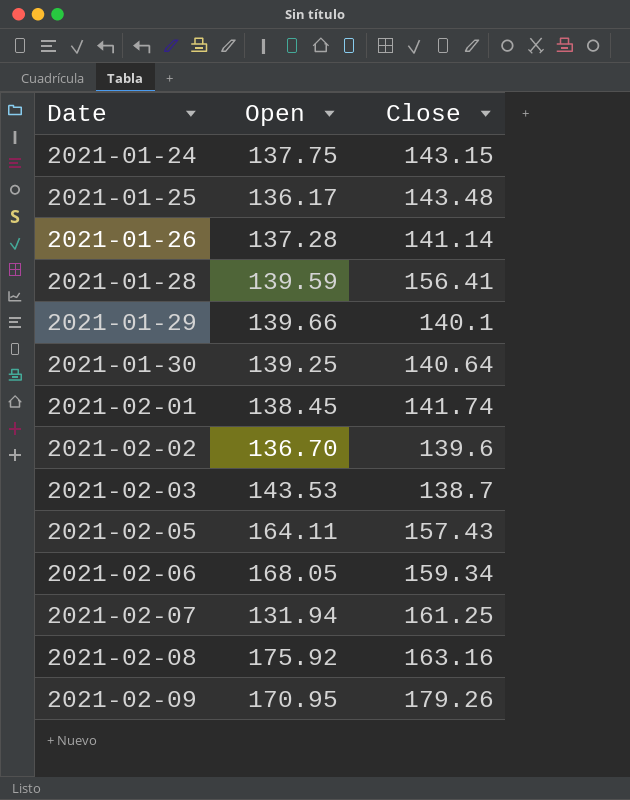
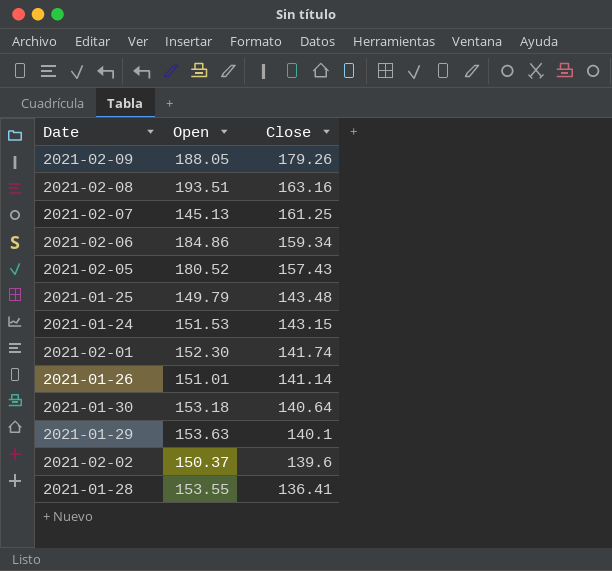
row order: Date ascending -> Close descending
row 2021-02-03: 143.53 | 138.7 -> none
2021-02-09 | Open: 170.95 -> 188.05
2021-02-08 | Open: 175.92 -> 193.51
2021-02-07 | Open: 131.94 -> 145.13
2021-02-06 | Open: 168.05 -> 184.86
2021-02-05 | Open: 164.11 -> 180.52
2021-01-25 | Open: 136.17 -> 149.79
2021-01-24 | Open: 137.75 -> 151.53
2021-02-01 | Open: 138.45 -> 152.30
2021-01-26 | Open: 137.28 -> 151.01
2021-01-30 | Open: 139.25 -> 153.18
2021-01-29 | Open: 139.66 -> 153.63
2021-02-02 | Open: 136.70 -> 150.37
2021-01-28 | Open: 139.59 -> 153.55
2021-01-28 | Close: 156.41 -> 136.41

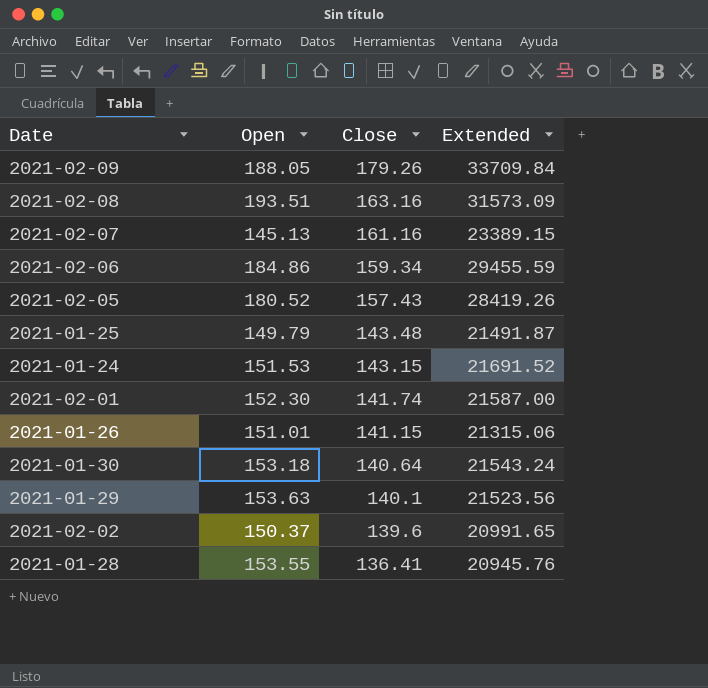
column Extended | formula: none -> [Open] * [Close]
2021-02-07 | Close: 161.25 -> 161.16
2021-01-26 | Close: 141.14 -> 141.15

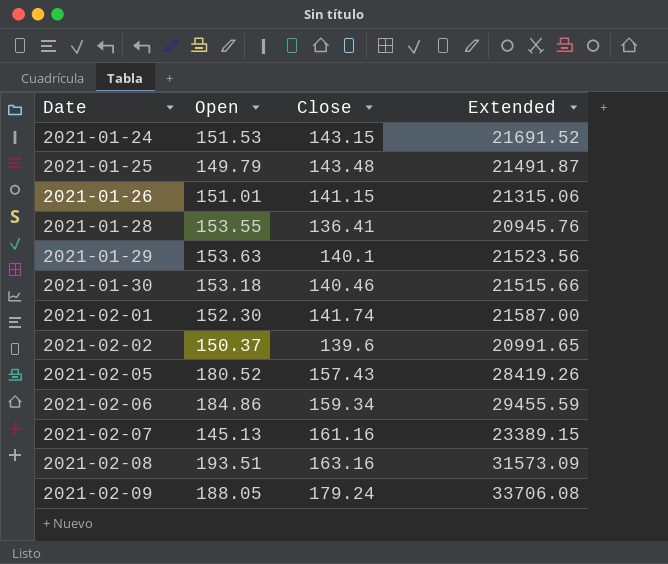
row order: Close descending -> Date ascending
2021-01-30 | Close: 140.64 -> 140.46
2021-01-30 | Extended: 21543.24 -> 21515.66
2021-02-09 | Close: 179.26 -> 179.24
2021-02-09 | Extended: 33709.84 -> 33706.08

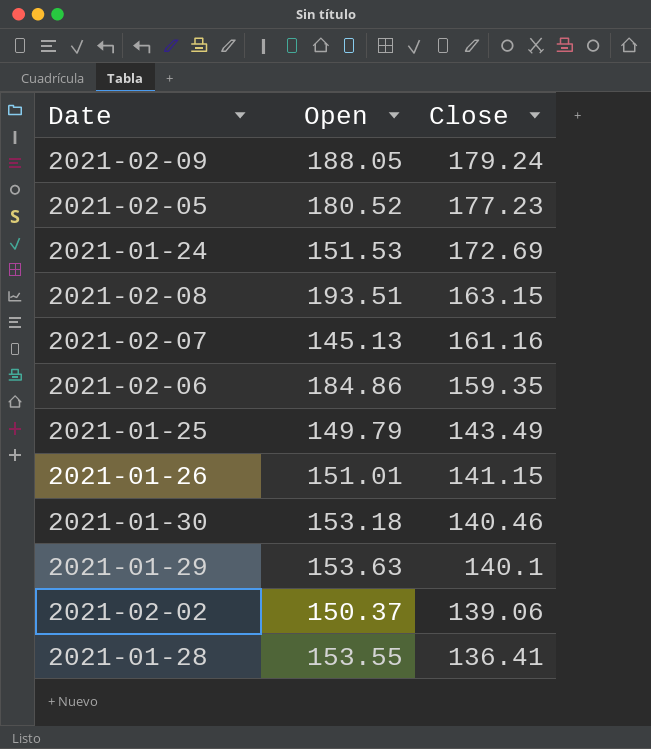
row order: Date ascending -> Close descending
column Extended | formula: [Open] * [Close] -> none
row 2021-02-01: 152.30 | 141.74 | 21587.00 -> none
2021-02-05 | Close: 157.43 -> 177.23
2021-01-24 | Close: 143.15 -> 172.69
2021-02-08 | Close: 163.16 -> 163.15
2021-02-06 | Close: 159.34 -> 159.35
2021-01-25 | Close: 143.48 -> 143.49
2021-02-02 | Close: 139.6 -> 139.06

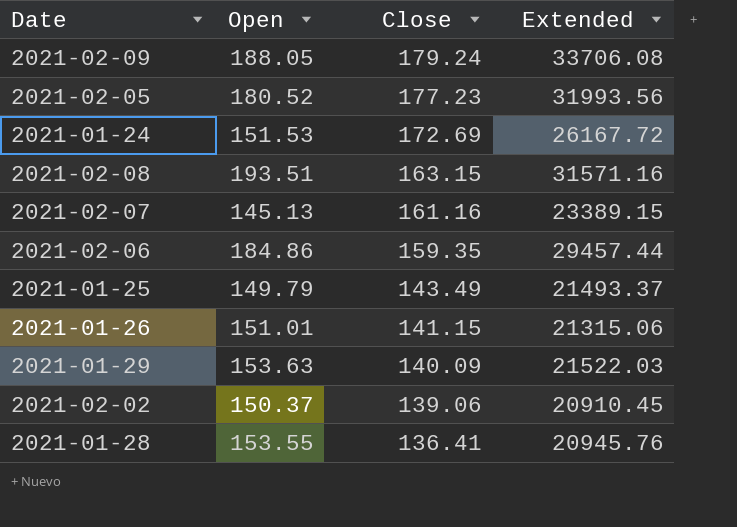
column Extended | formula: none -> [Open] * [Close]
row 2021-01-30: 153.18 | 140.46 -> none
2021-01-29 | Close: 140.1 -> 140.09

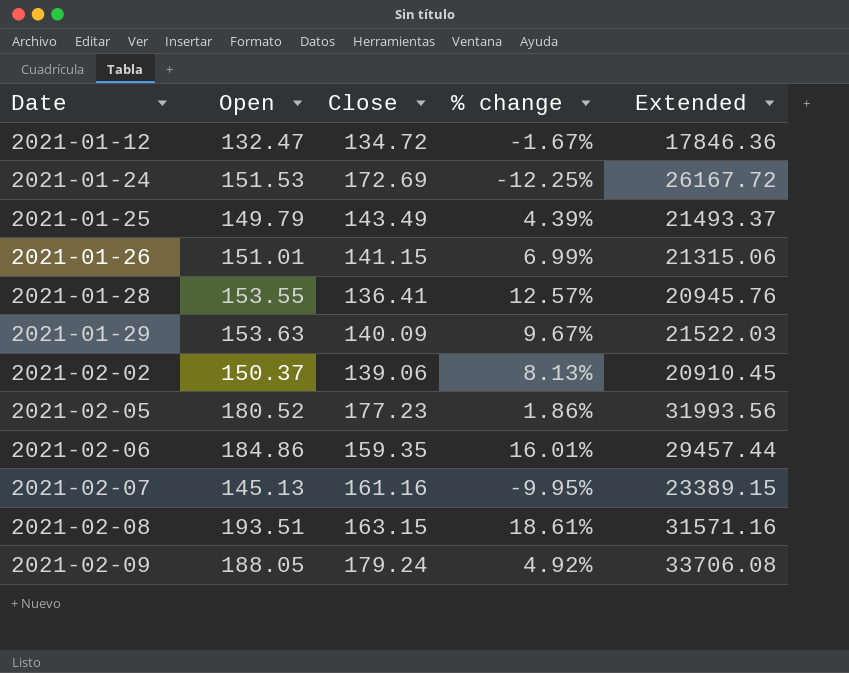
row order: Close descending -> Date ascending
column % change | formula: none -> ([Open] - [Close]) / [Close]
row 2021-01-12: none -> 132.47 | 134.72 | -1.67% | 17846.36

